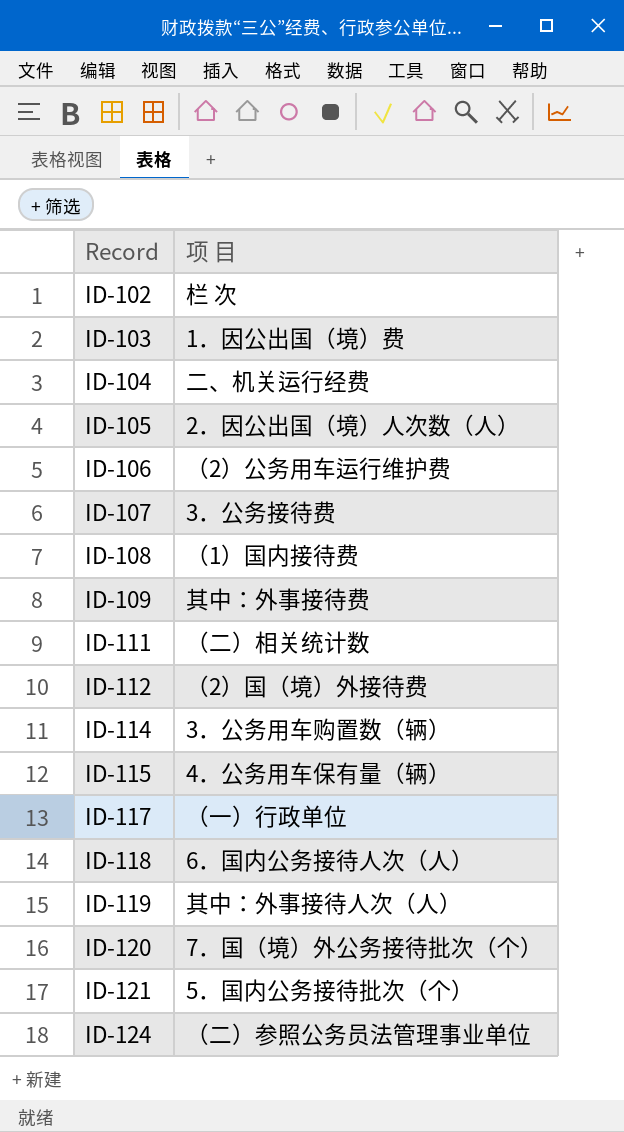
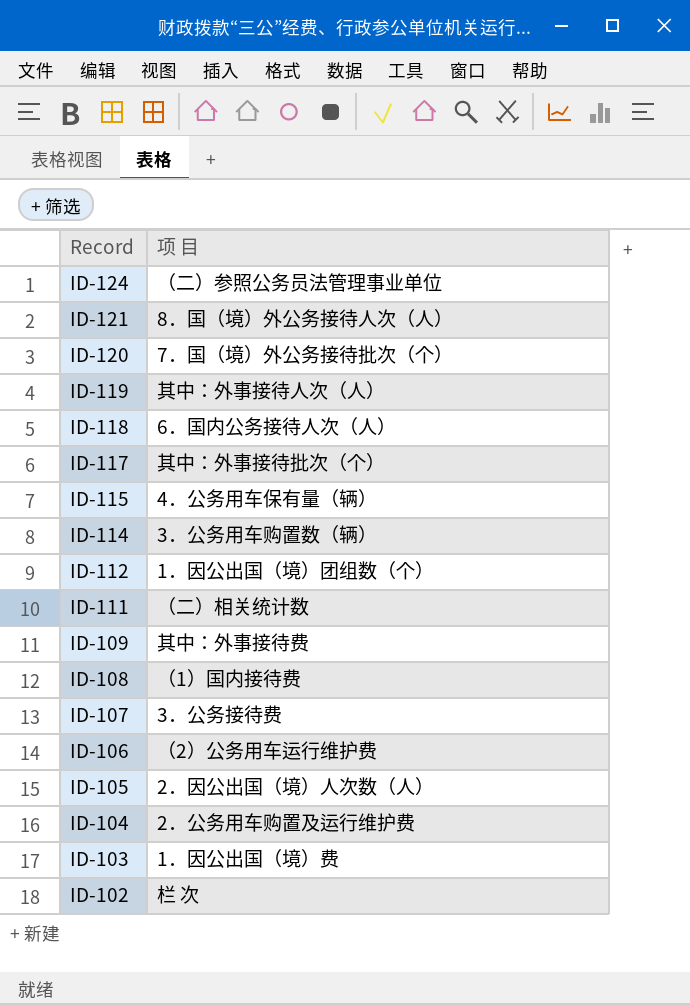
row order: Record ascending -> Record descending
ID-121 | 项 目: 5．国内公务接待批次（个） -> 8．国（境）外公务接待人次（人）
ID-117 | 项 目: （一）行政单位 -> 其中：外事接待批次（个）
ID-112 | 项 目: （2）国（境）外接待费 -> 1．因公出国（境）团组数（个）
ID-104 | 项 目: 二、机关运行经费 -> 2．公务用车购置及运行维护费

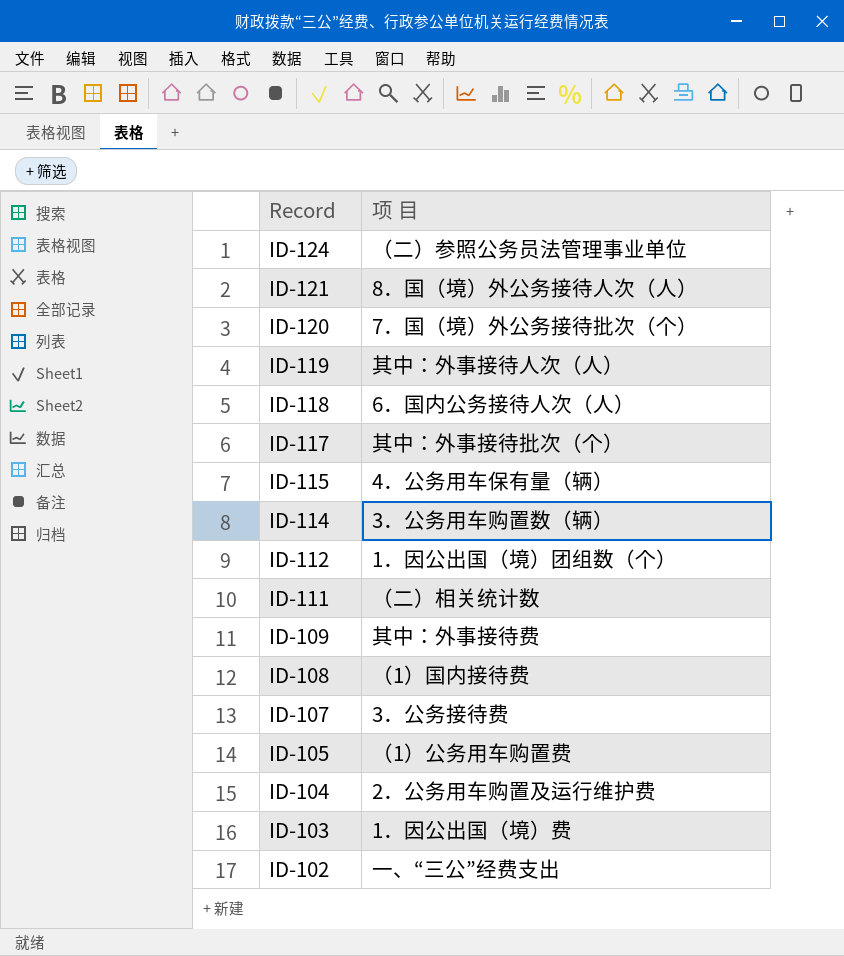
row ID-106: （2）公务用车运行维护费 -> none
ID-105 | 项 目: 2．因公出国（境）人次数（人） -> （1）公务用车购置费
ID-102 | 项 目: 栏 次 -> 一、“三公”经费支出

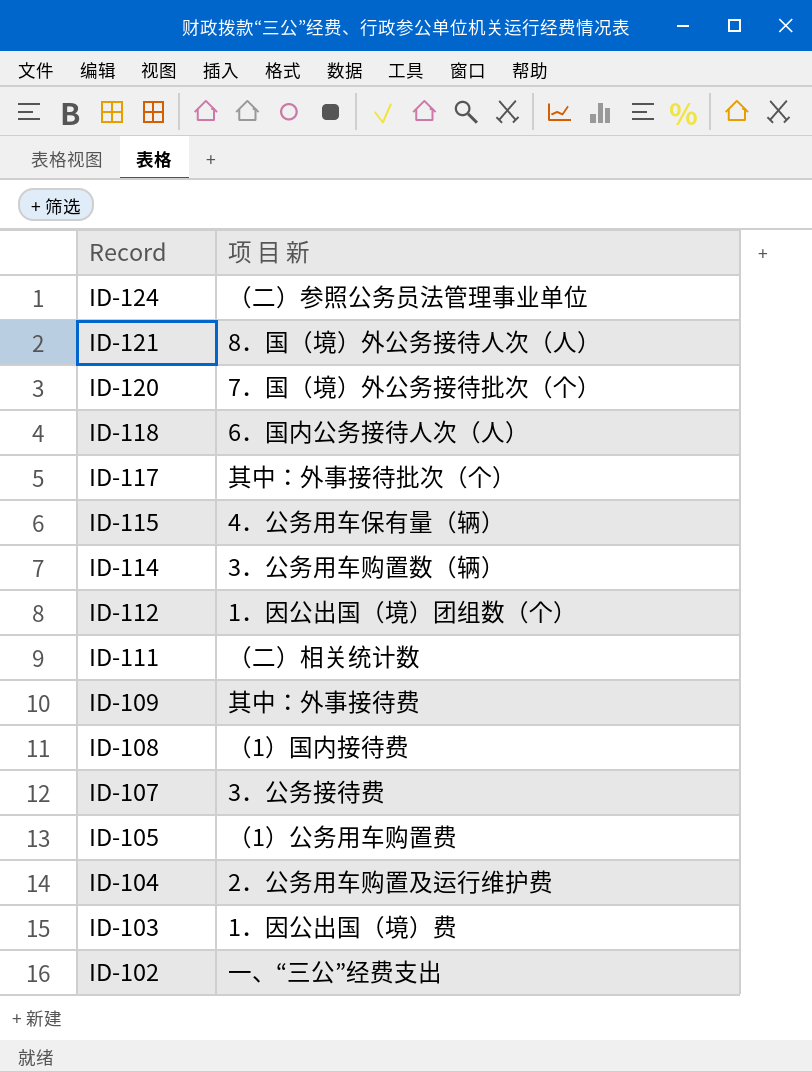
column name: 项 目 -> 项 目 新
row ID-119: 其中：外事接待人次（人） -> none

